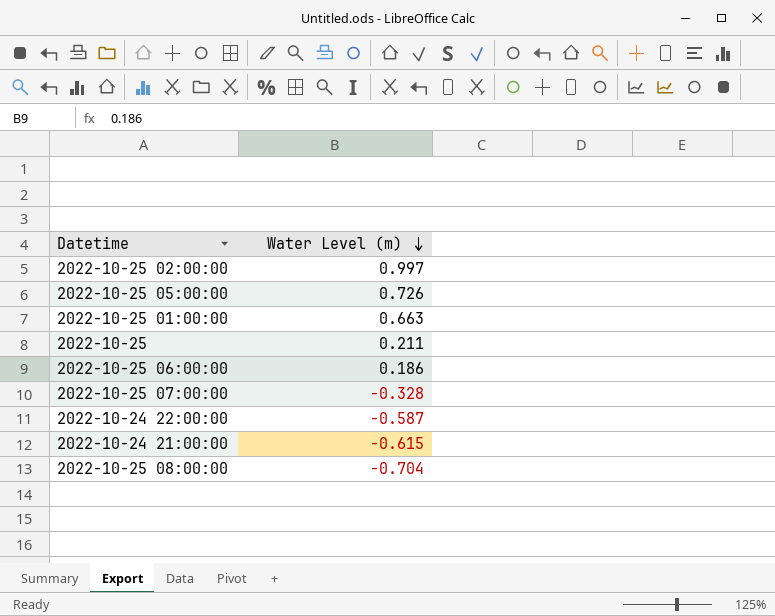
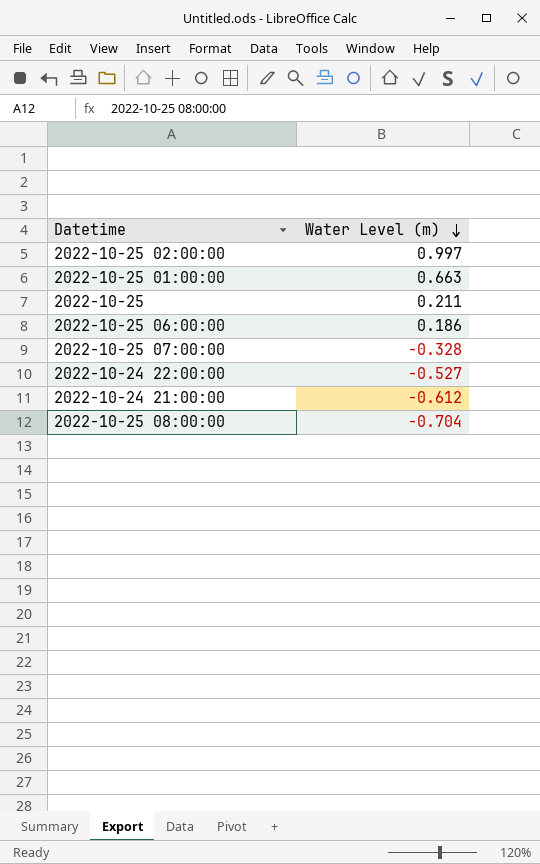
row 2022-10-25 05:00:00: 0.726 -> none
2022-10-24 22:00:00 | Water Level (m): -0.587 -> -0.527
2022-10-24 21:00:00 | Water Level (m): -0.615 -> -0.612

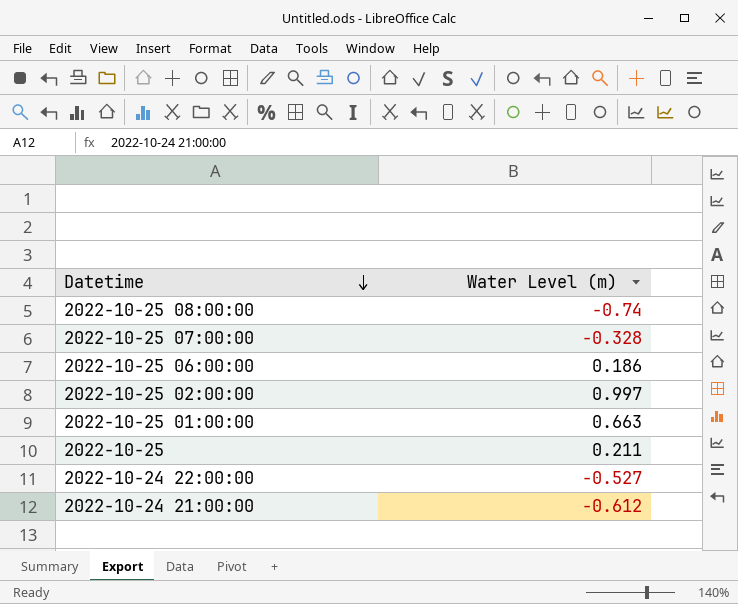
row order: Water Level (m) descending -> Datetime descending
2022-10-25 08:00:00 | Water Level (m): -0.704 -> -0.74

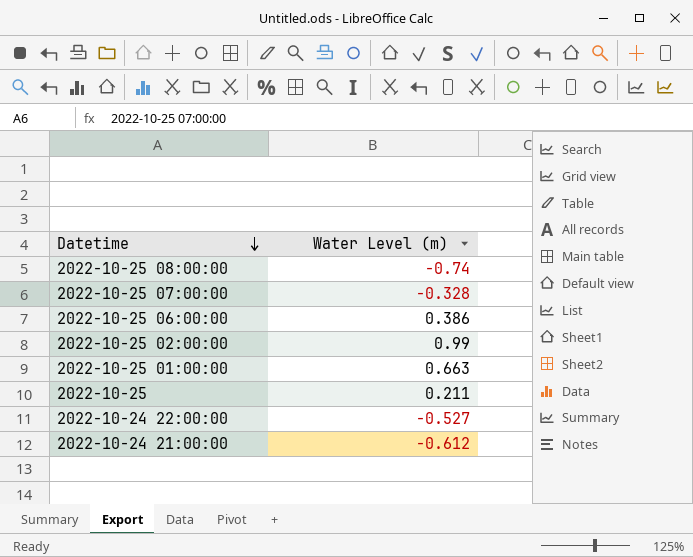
2022-10-25 06:00:00 | Water Level (m): 0.186 -> 0.386
2022-10-25 02:00:00 | Water Level (m): 0.997 -> 0.99

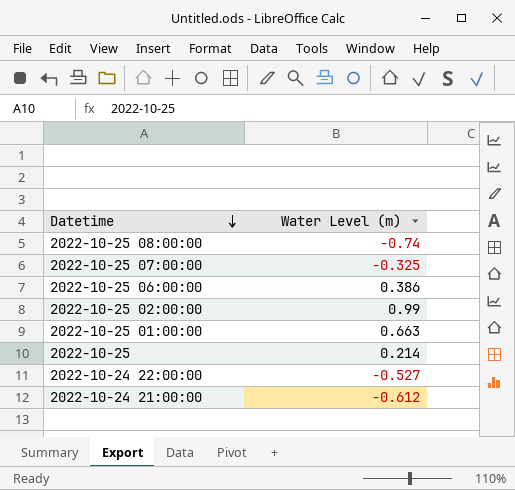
2022-10-25 07:00:00 | Water Level (m): -0.328 -> -0.325
2022-10-25 | Water Level (m): 0.211 -> 0.214

